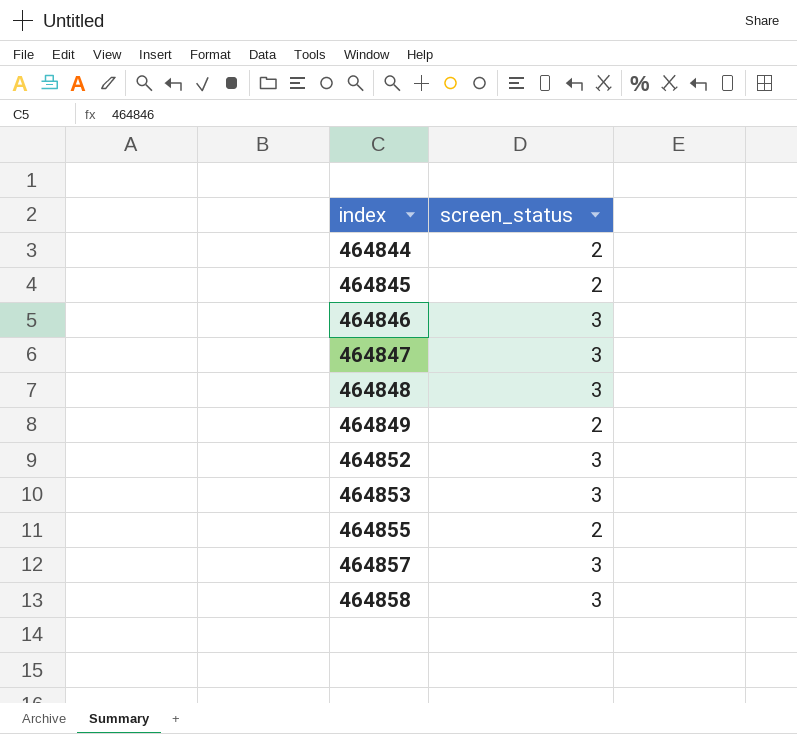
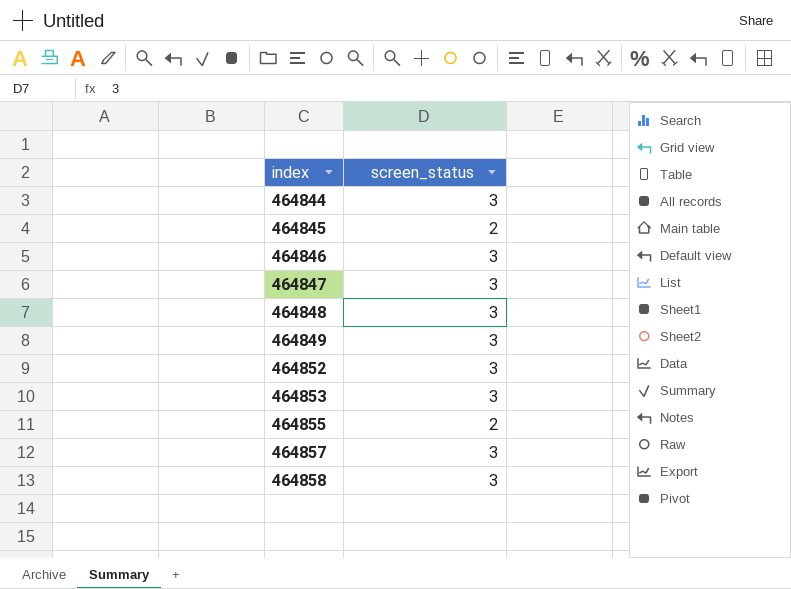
464844 | screen_status: 2 -> 3
464849 | screen_status: 2 -> 3

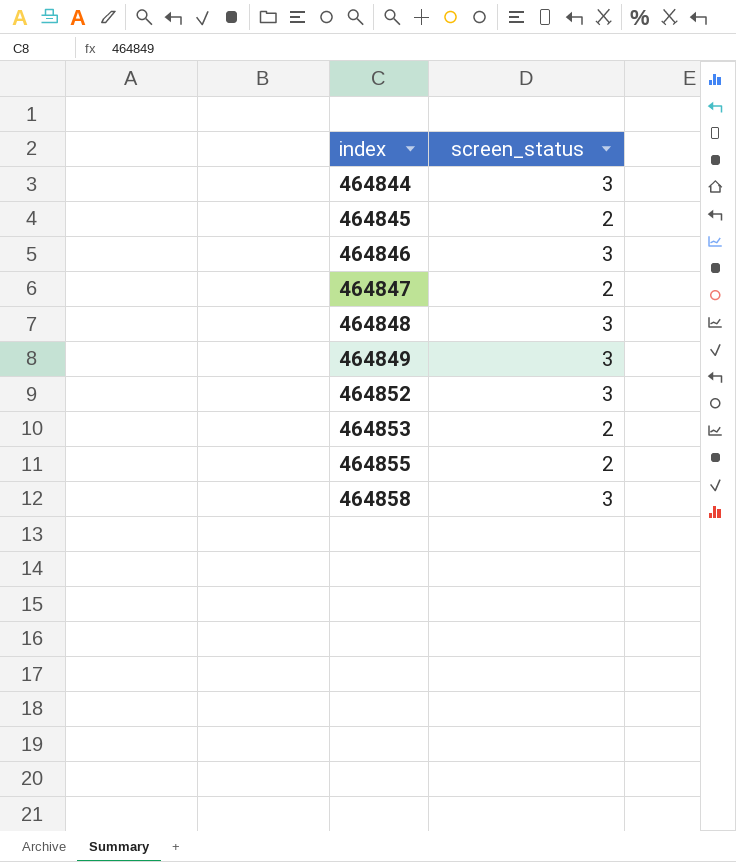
row 464857: 3 -> none
464847 | screen_status: 3 -> 2
464853 | screen_status: 3 -> 2

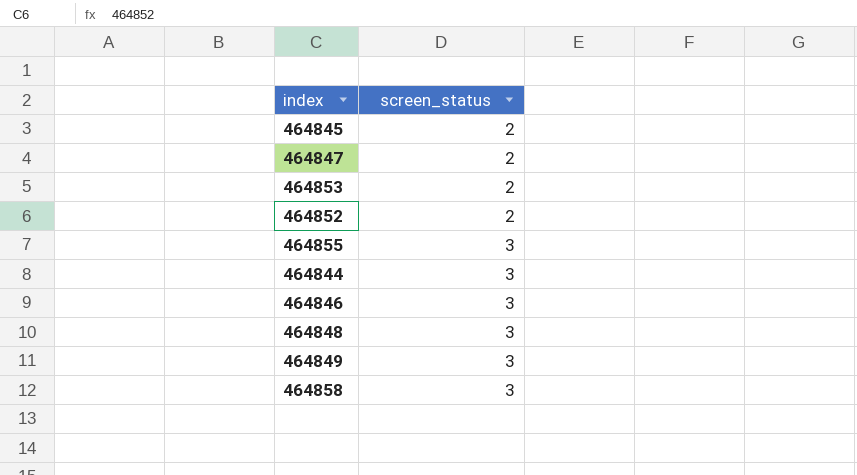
row order: index ascending -> screen_status ascending
464852 | screen_status: 3 -> 2
464855 | screen_status: 2 -> 3

